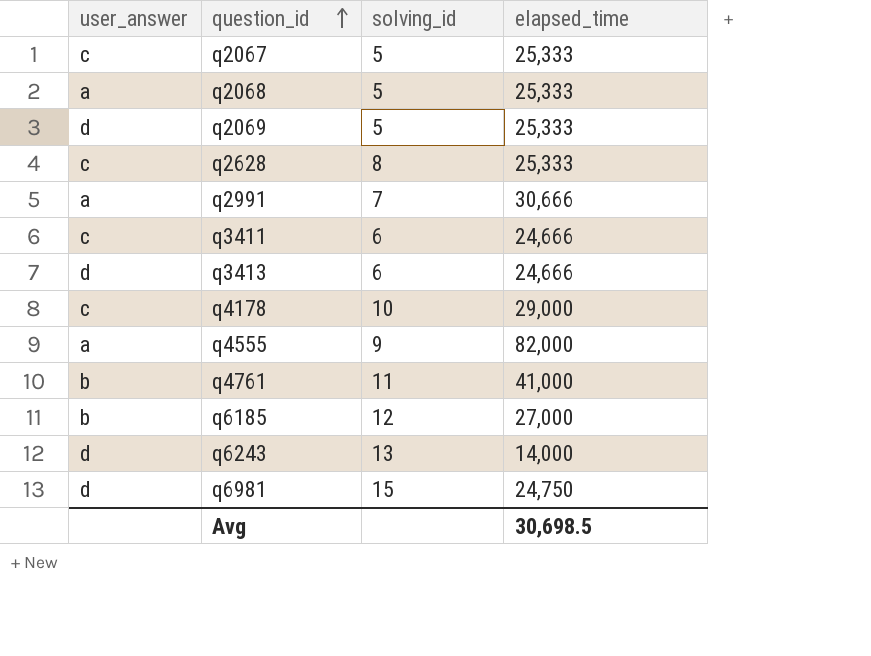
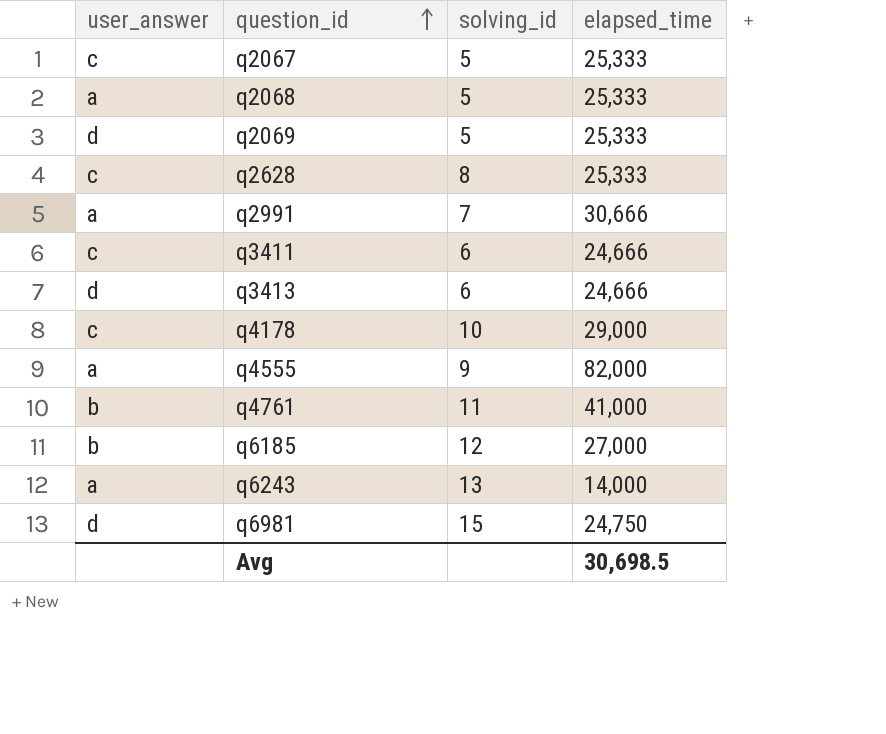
q6243 | user_answer: d -> a

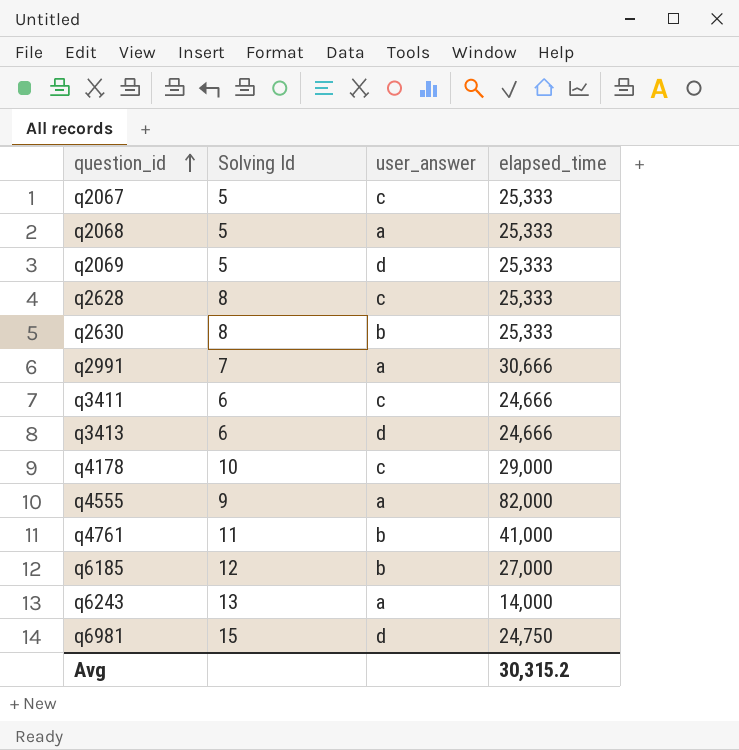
column name: solving_id -> Solving Id
column user_answer | position: 1 -> 3
row q2630: none -> 8 | b | 25,333
Avg | elapsed_time: 30,698.5 -> 30,315.2

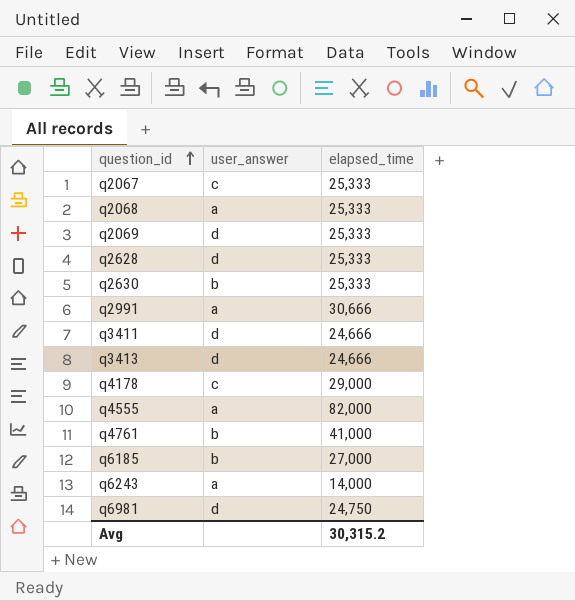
column Solving Id | position: 2 -> none
q2628 | user_answer: c -> d
q3411 | user_answer: c -> d

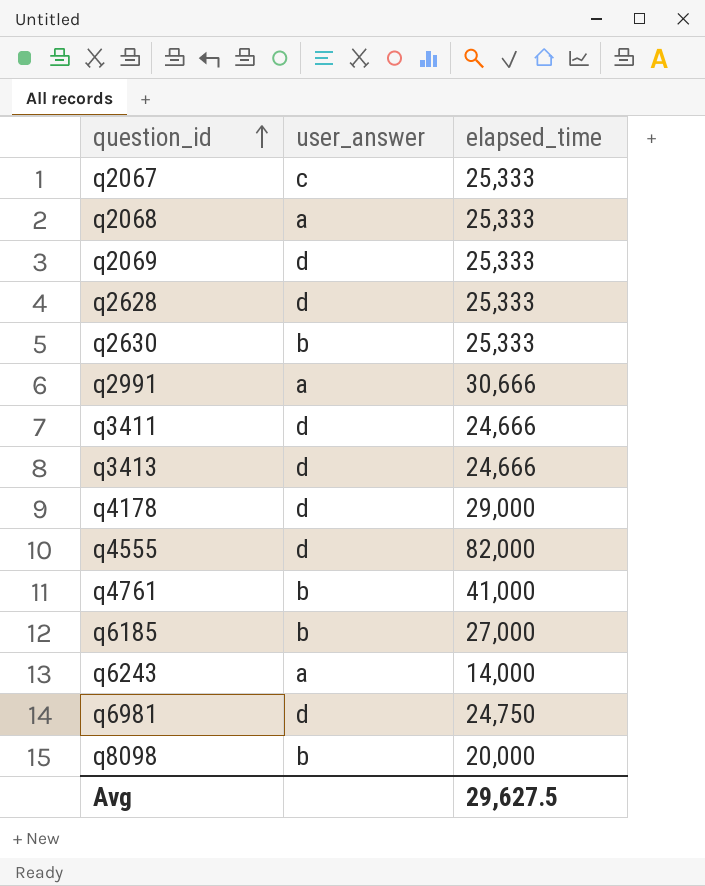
q4178 | user_answer: c -> d
q4555 | user_answer: a -> d
row q8098: none -> b | 20,000
Avg | elapsed_time: 30,315.2 -> 29,627.5

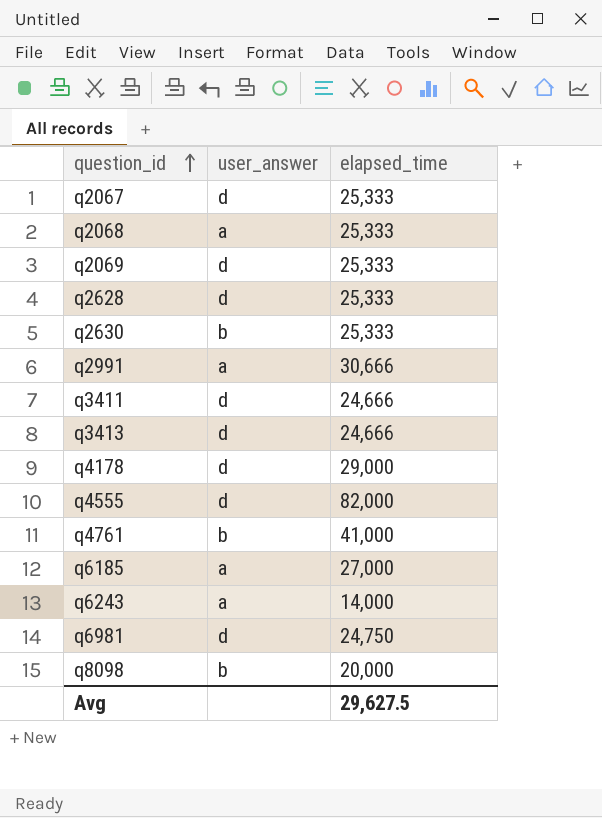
q2067 | user_answer: c -> d
q6185 | user_answer: b -> a

